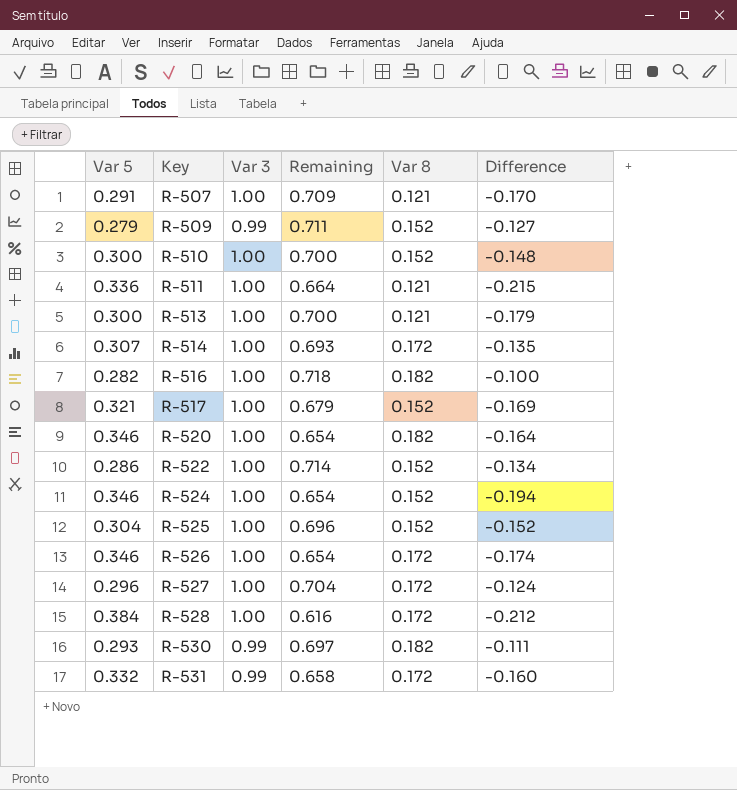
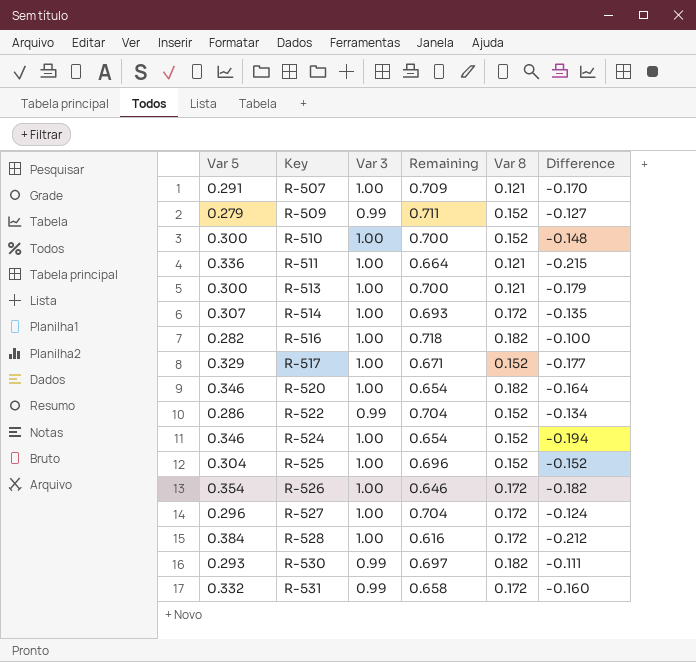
R-517 | Var 5: 0.321 -> 0.329
R-517 | Remaining: 0.679 -> 0.671
R-517 | Difference: -0.169 -> -0.177
R-522 | Var 3: 1.00 -> 0.99
R-522 | Remaining: 0.714 -> 0.704
R-526 | Var 5: 0.346 -> 0.354
R-526 | Remaining: 0.654 -> 0.646
R-526 | Difference: -0.174 -> -0.182

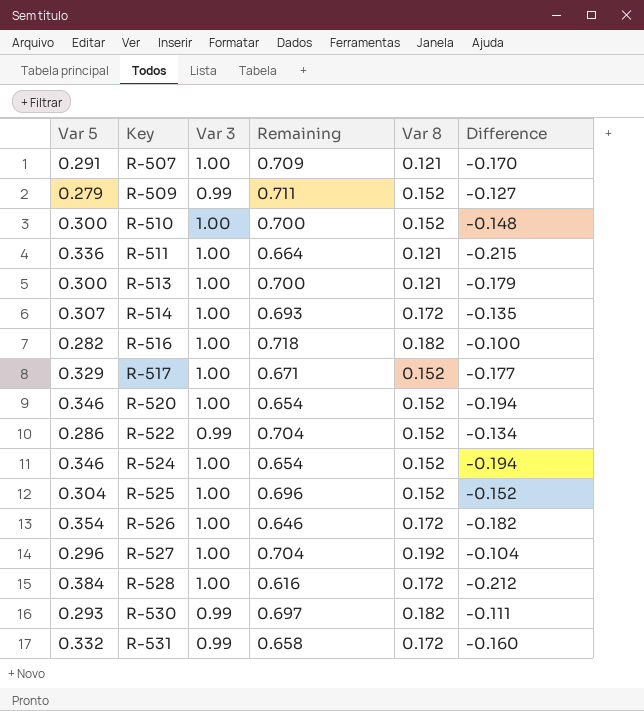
R-520 | Var 8: 0.182 -> 0.152
R-520 | Difference: -0.164 -> -0.194
R-527 | Var 8: 0.172 -> 0.192
R-527 | Difference: -0.124 -> -0.104

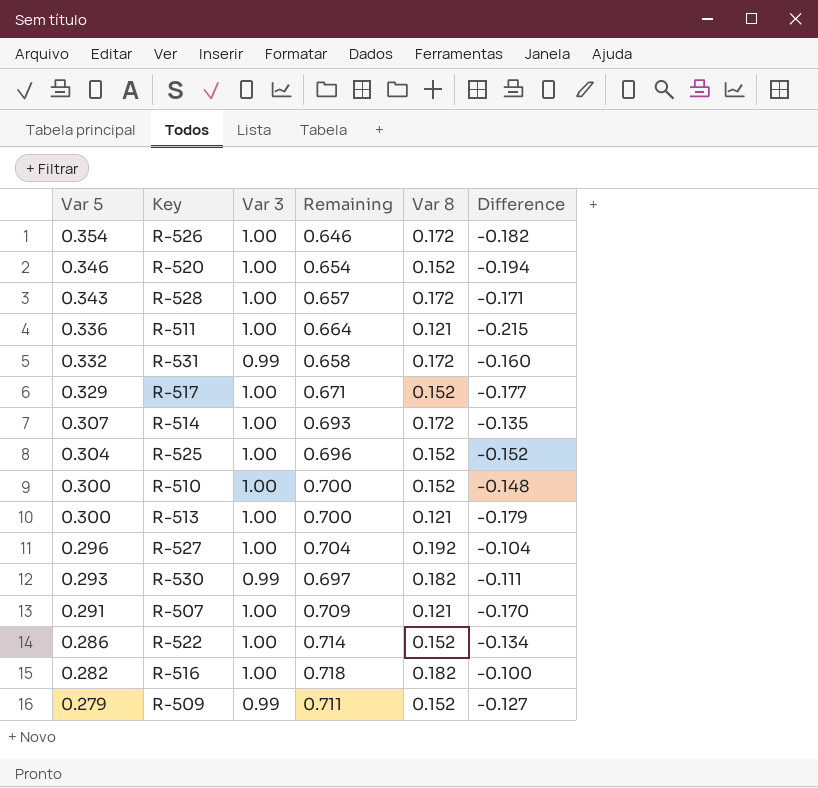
row order: Key ascending -> Var 5 descending
row R-524: 0.346 | 1.00 | 0.654 | 0.152 | -0.194 -> none
R-528 | Var 5: 0.384 -> 0.343
R-528 | Remaining: 0.616 -> 0.657
R-528 | Difference: -0.212 -> -0.171
R-522 | Var 3: 0.99 -> 1.00
R-522 | Remaining: 0.704 -> 0.714

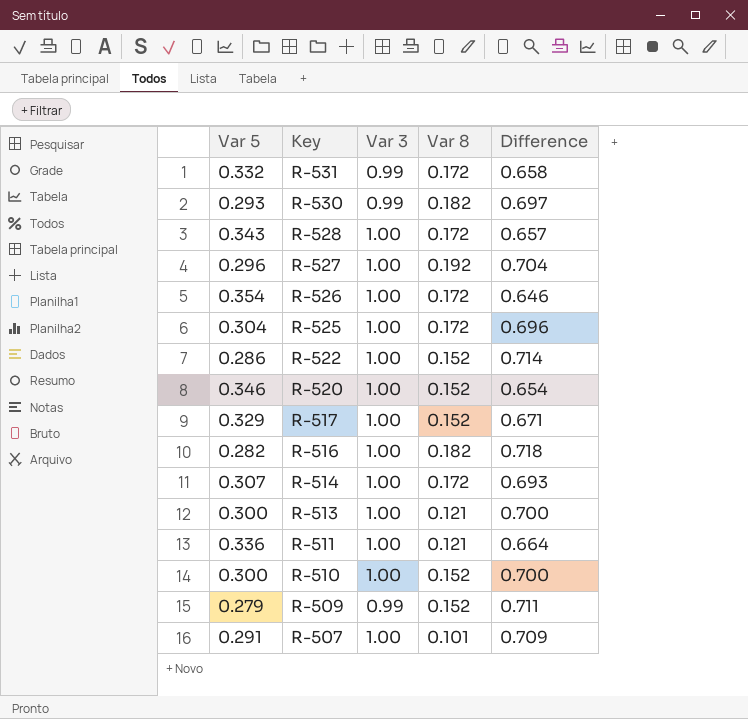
row order: Var 5 descending -> Key descending
column Remaining | formula: [Var 3] - [Var 5] -> none
column Difference | formula: [Var 8] - [Var 5] -> [Var 3] - [Var 5]
R-525 | Var 8: 0.152 -> 0.172
R-507 | Var 8: 0.121 -> 0.101

